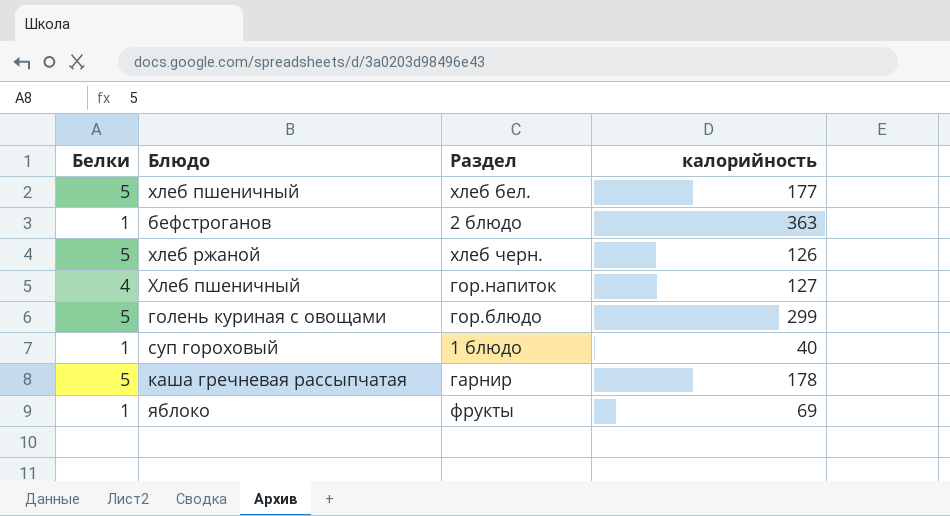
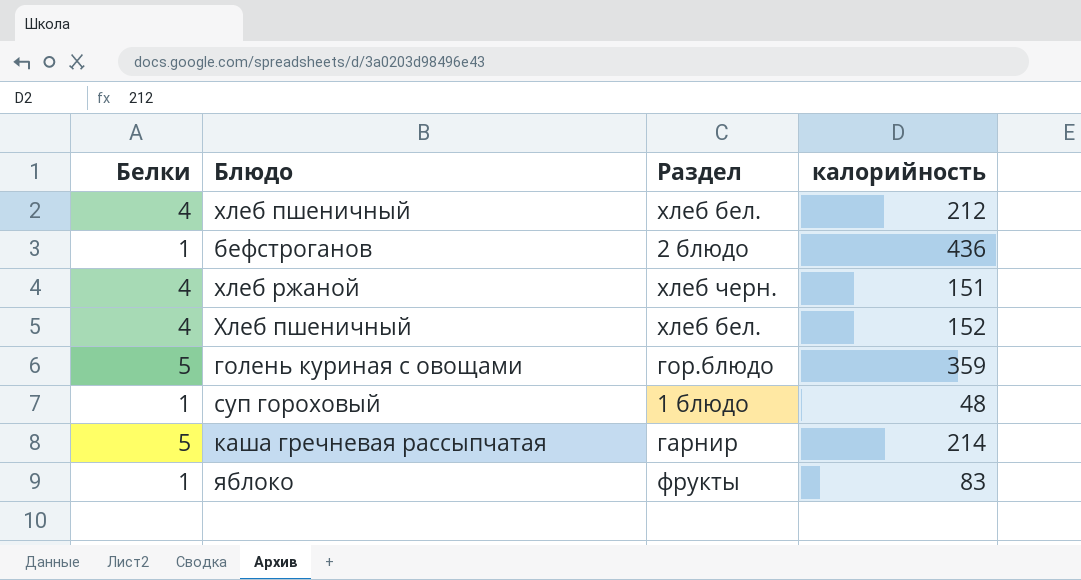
хлеб пшеничный | Белки: 5 -> 4
хлеб пшеничный | калорийность: 177 -> 212
бефстроганов | калорийность: 363 -> 436
хлеб ржаной | Белки: 5 -> 4
хлеб ржаной | калорийность: 126 -> 151
Хлеб пшеничный | Раздел: гор.напиток -> хлеб бел.
Хлеб пшеничный | калорийность: 127 -> 152
голень куриная с овощами | калорийность: 299 -> 359
суп гороховый | калорийность: 40 -> 48
каша гречневая рассыпчатая | калорийность: 178 -> 214
яблоко | калорийность: 69 -> 83

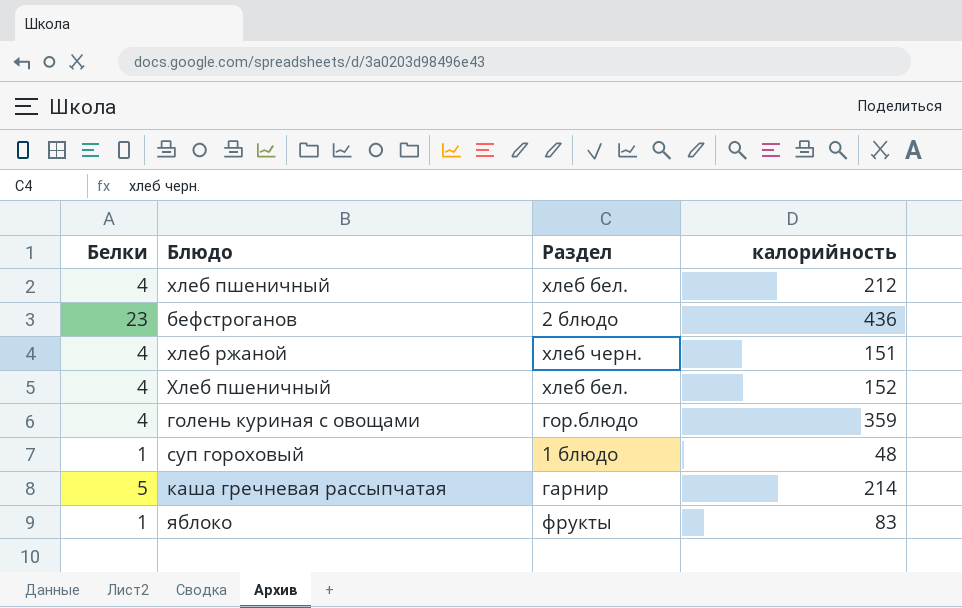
бефстроганов | Белки: 1 -> 23
голень куриная с овощами | Белки: 5 -> 4

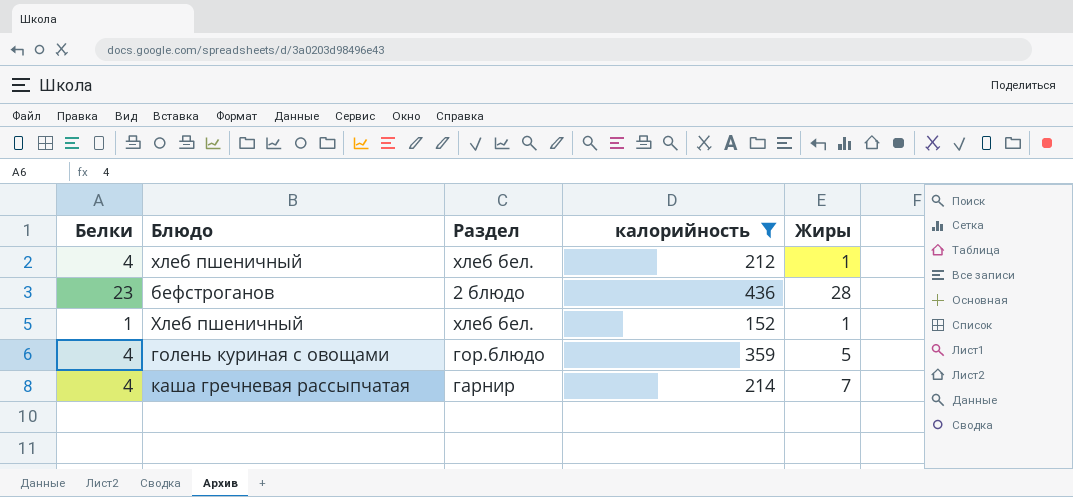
filter: none -> калорийность >= 152
column Жиры | position: none -> 5
Хлеб пшеничный | Белки: 4 -> 1
каша гречневая рассыпчатая | Белки: 5 -> 4

